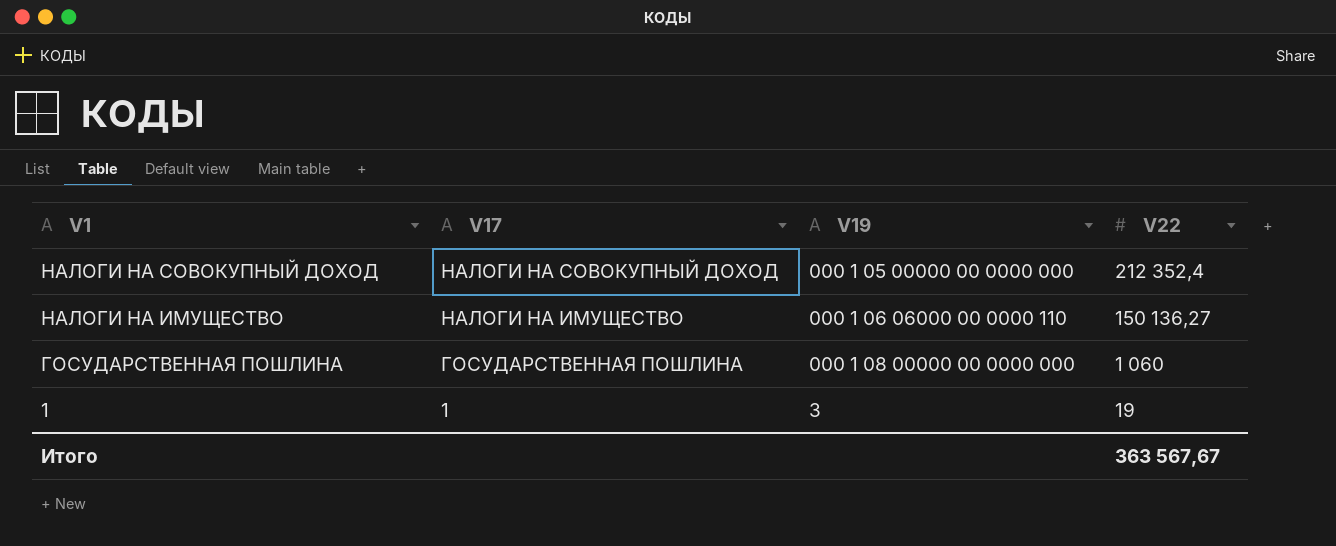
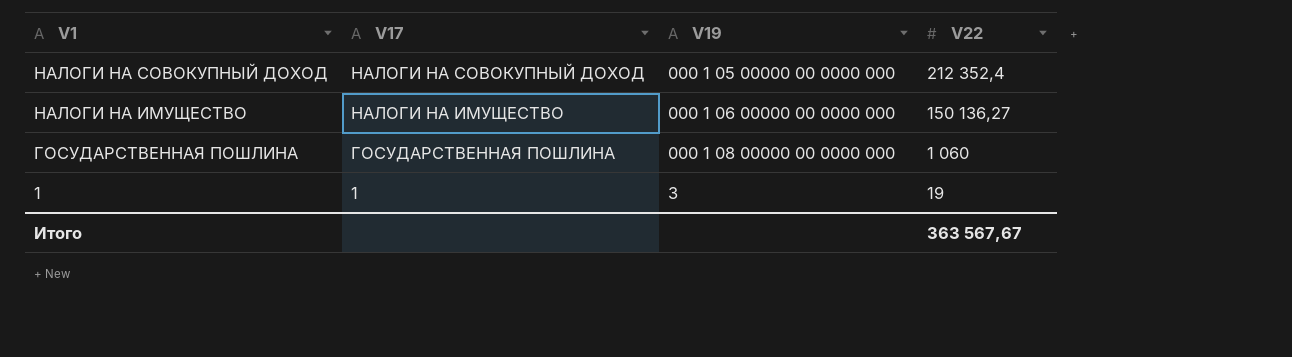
НАЛОГИ НА ИМУЩЕСТВО | V19: 000 1 06 06000 00 0000 110 -> 000 1 06 00000 00 0000 000

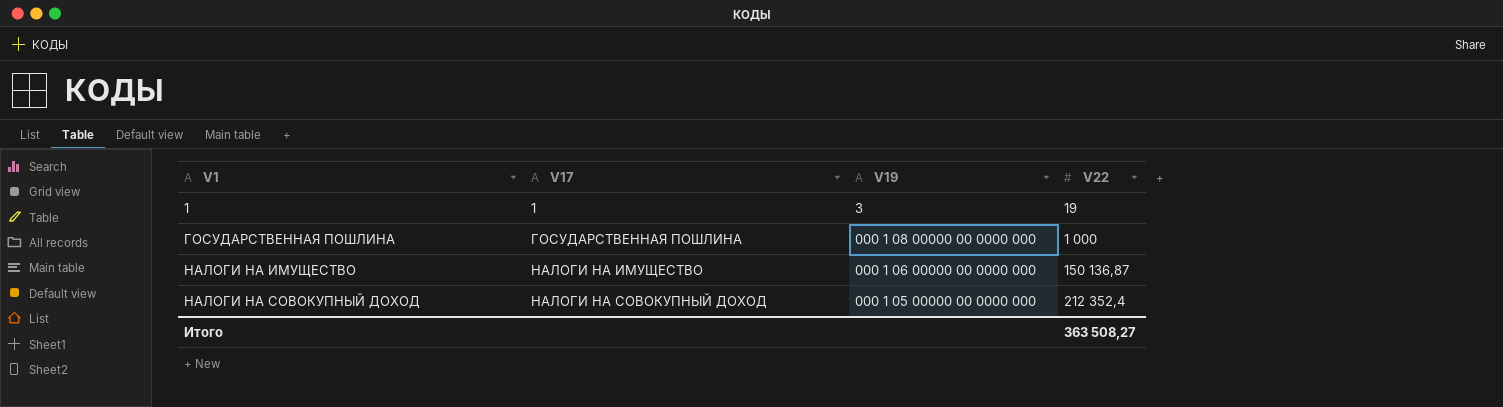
row order: V1 descending -> V1 ascending
ГОСУДАРСТВЕННАЯ ПОШЛИНА | V22: 1 060 -> 1 000
НАЛОГИ НА ИМУЩЕСТВО | V22: 150 136,27 -> 150 136,87
Итого | V22: 363 567,67 -> 363 508,27

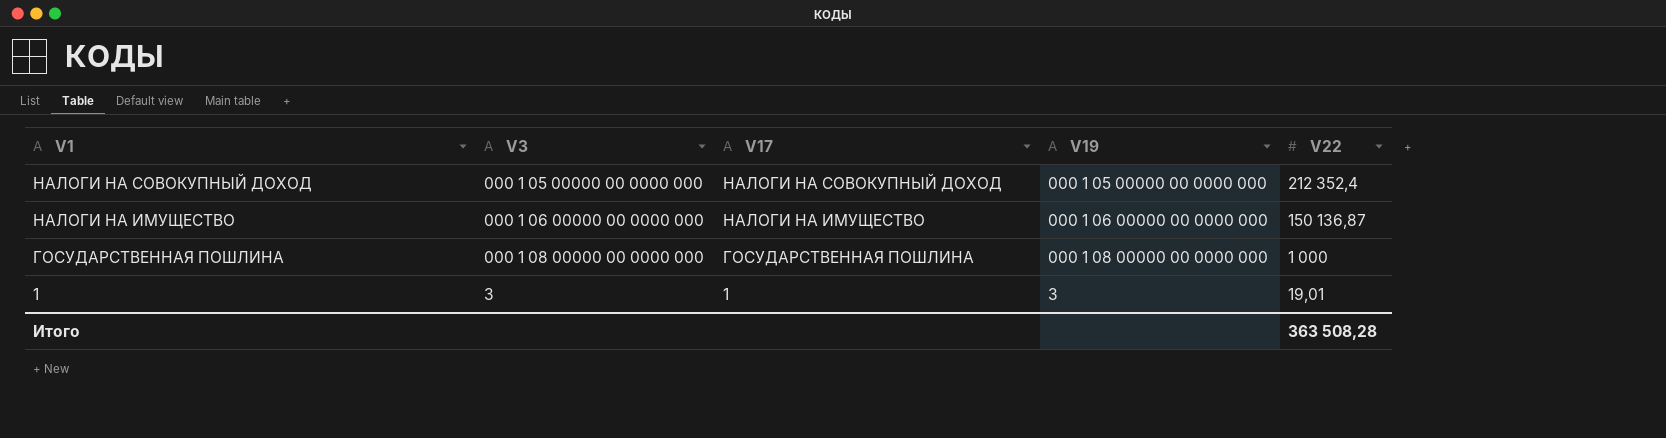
row order: V1 ascending -> V1 descending
column V3 | position: none -> 2
1 | V22: 19 -> 19,01
Итого | V22: 363 508,27 -> 363 508,28

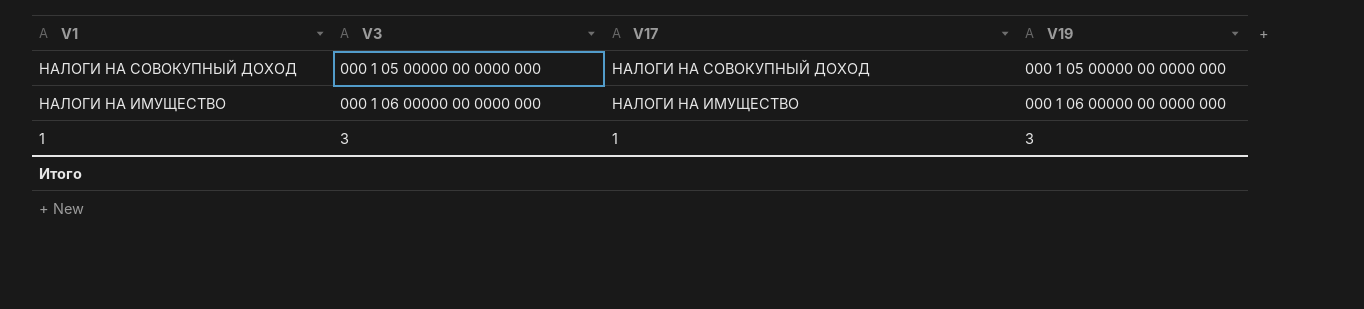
column V22 | position: 5 -> none
row ГОСУДАРСТВЕННАЯ ПОШЛИНА: 000 1 08 00000 00 0000 000 | ГОСУДАРСТВЕННАЯ ПОШЛИНА | 000 1 08 00000 00 0000 000 | 1 000 -> none

